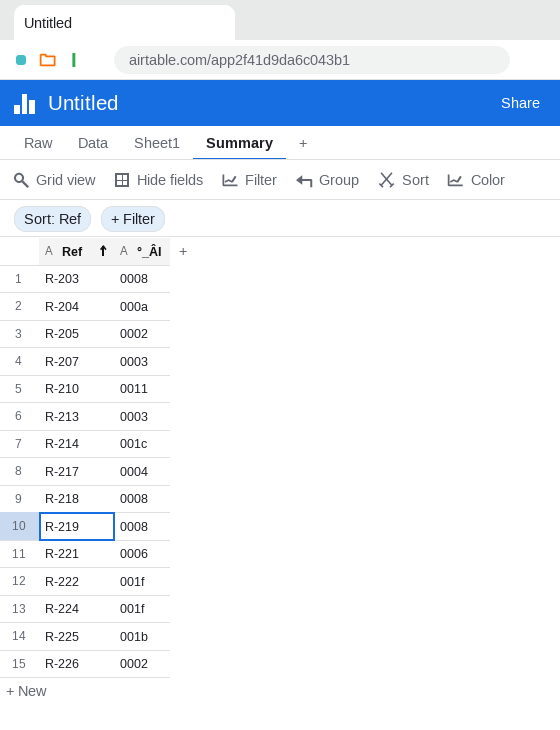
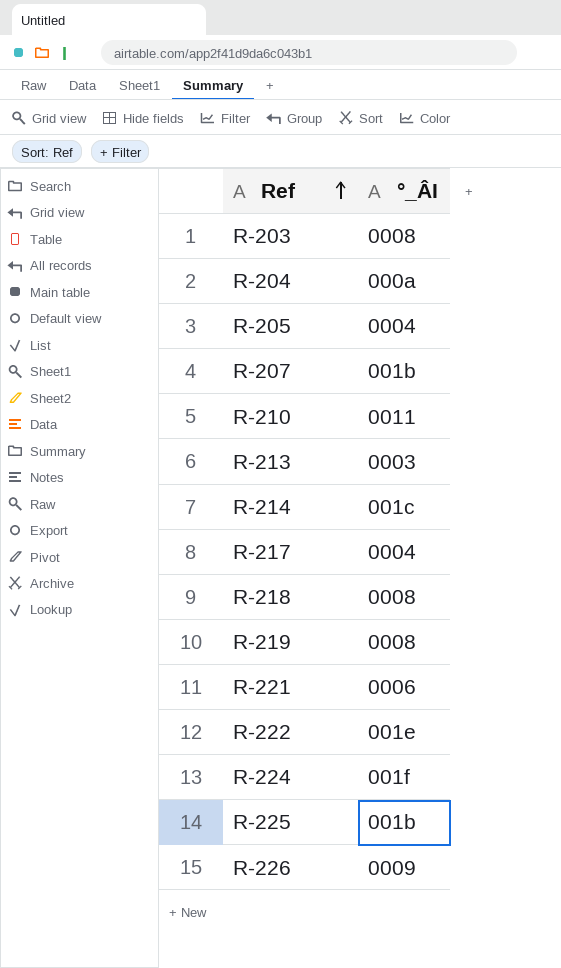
R-205 | °_ÂI: 0002 -> 0004
R-207 | °_ÂI: 0003 -> 001b
R-222 | °_ÂI: 001f -> 001e
R-226 | °_ÂI: 0002 -> 0009

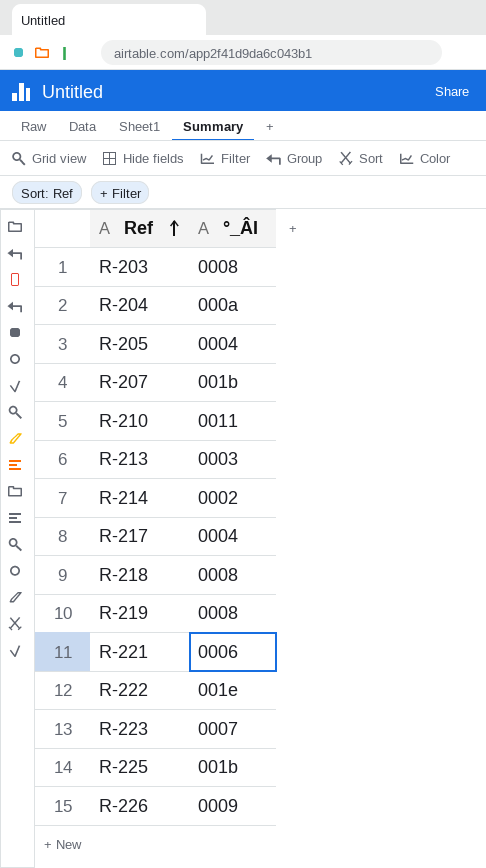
row R-224: 001f -> none
R-214 | °_ÂI: 001c -> 0002
row R-223: none -> 0007

